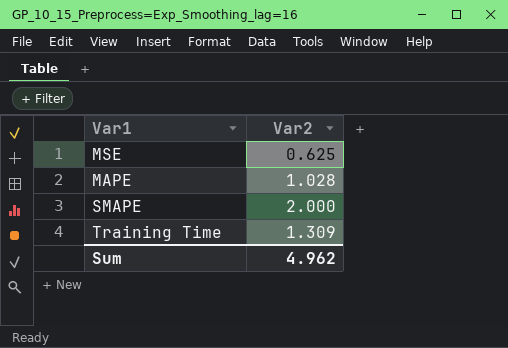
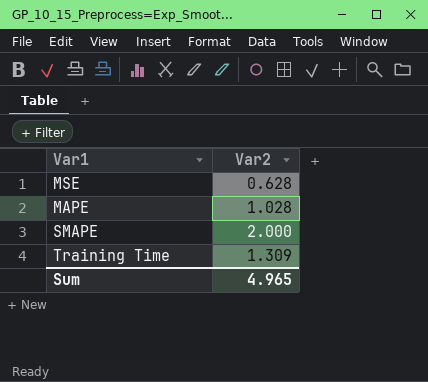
MSE | Var2: 0.625 -> 0.628
Sum | Var2: 4.962 -> 4.965

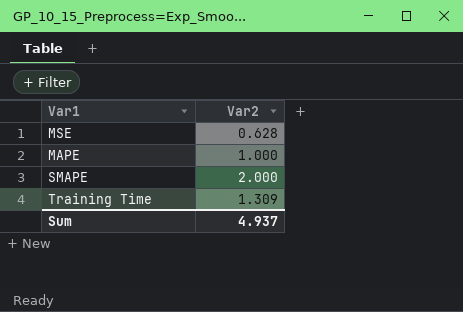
MAPE | Var2: 1.028 -> 1.000
Sum | Var2: 4.965 -> 4.937

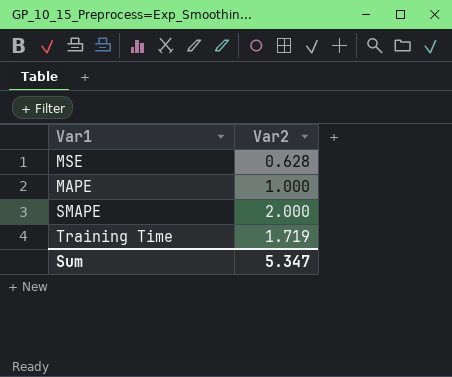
Training Time | Var2: 1.309 -> 1.719
Sum | Var2: 4.937 -> 5.347

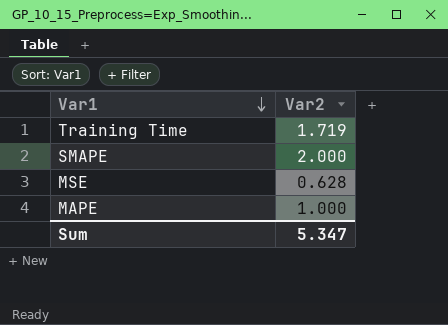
row order: none -> Var1 descending

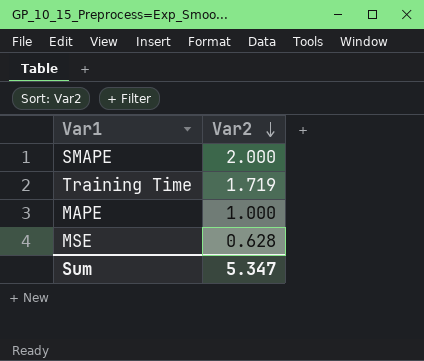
row order: Var1 descending -> Var2 descending

